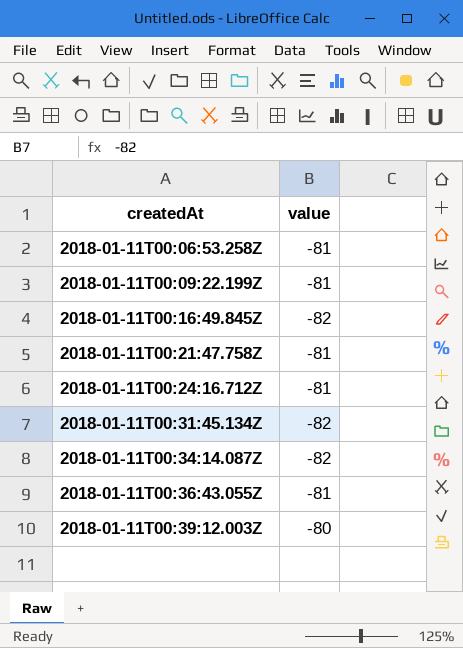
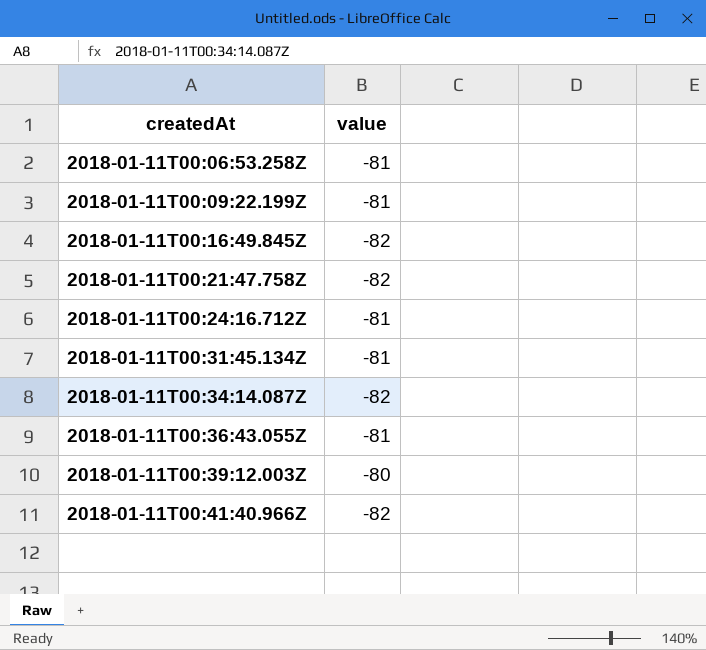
2018-01-11T00:21:47.758Z | value: -81 -> -82
2018-01-11T00:31:45.134Z | value: -82 -> -81
row 2018-01-11T00:41:40.966Z: none -> -82

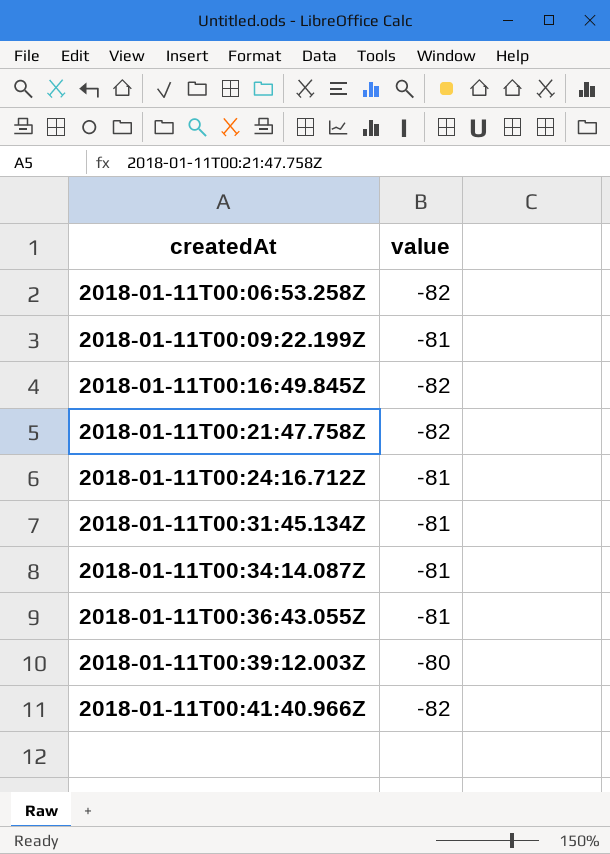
2018-01-11T00:06:53.258Z | value: -81 -> -82
2018-01-11T00:34:14.087Z | value: -82 -> -81

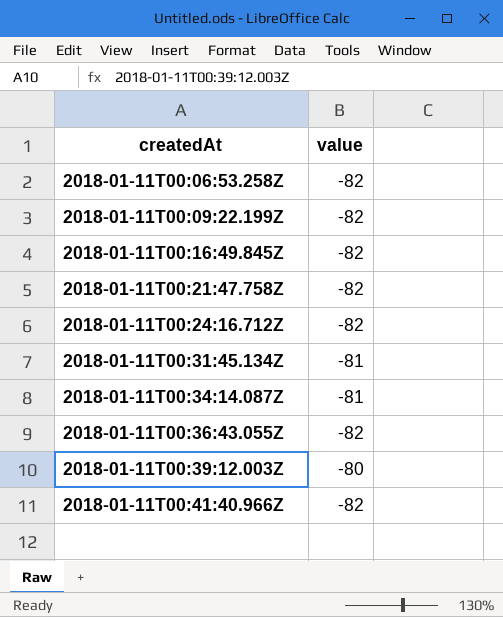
2018-01-11T00:09:22.199Z | value: -81 -> -82
2018-01-11T00:24:16.712Z | value: -81 -> -82
2018-01-11T00:36:43.055Z | value: -81 -> -82

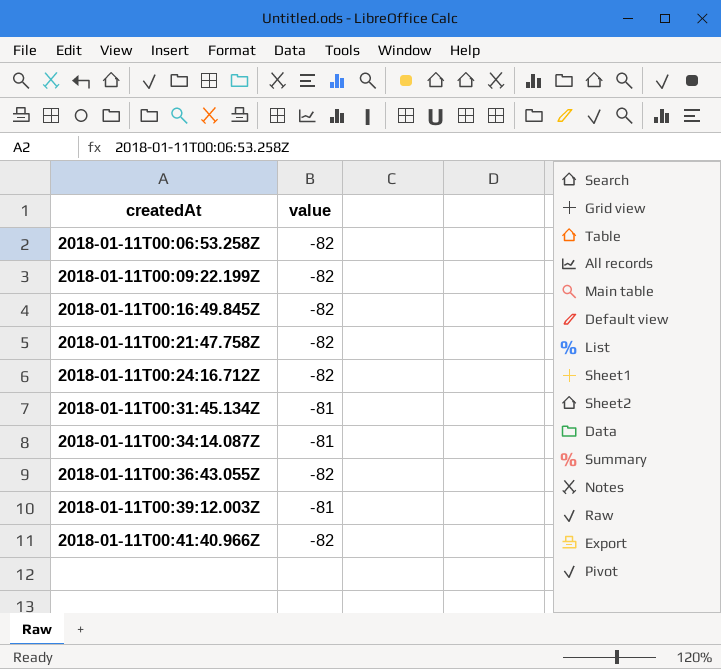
2018-01-11T00:39:12.003Z | value: -80 -> -81

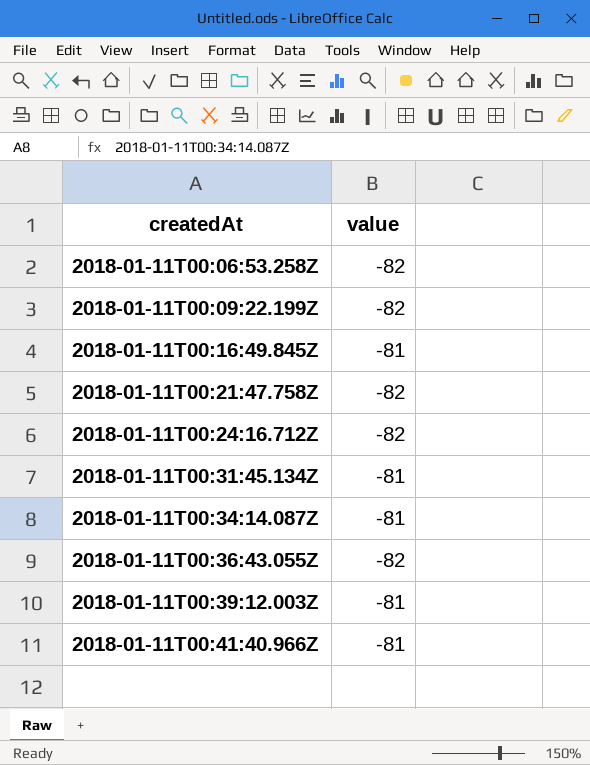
2018-01-11T00:16:49.845Z | value: -82 -> -81
2018-01-11T00:41:40.966Z | value: -82 -> -81

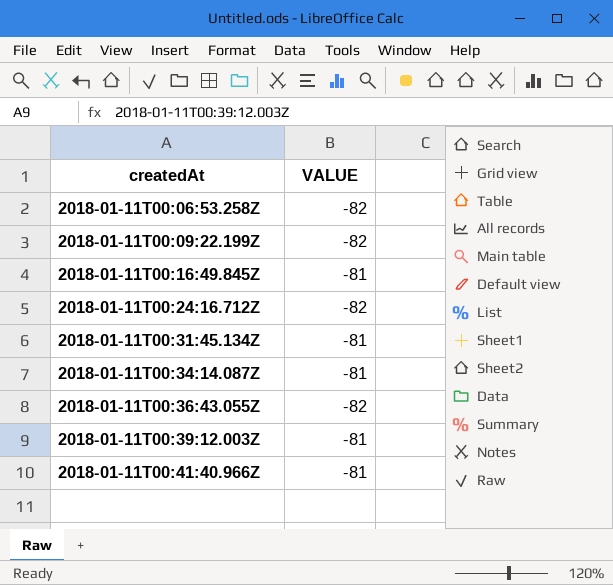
column name: value -> VALUE
row 2018-01-11T00:21:47.758Z: -82 -> none

